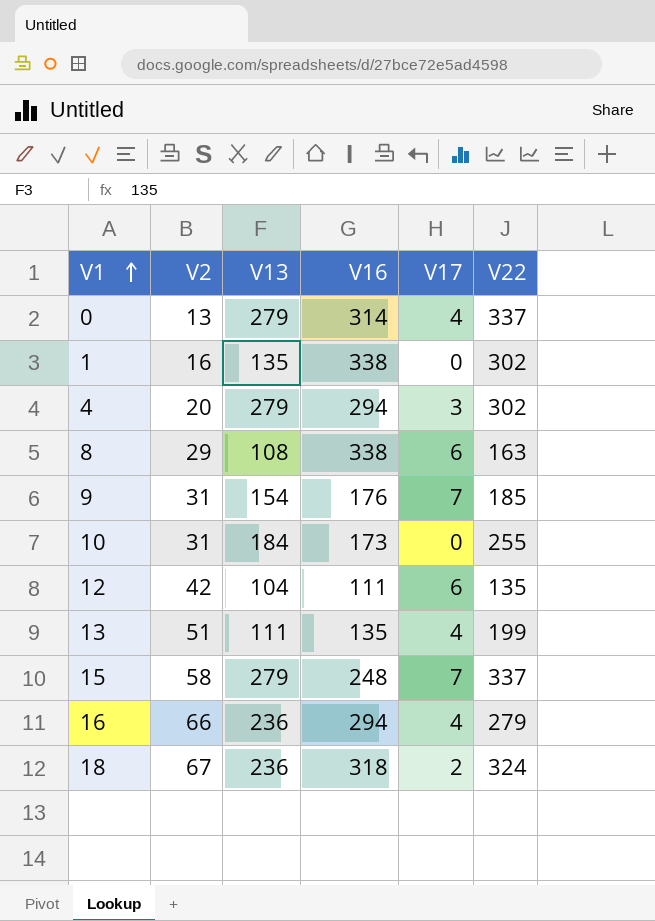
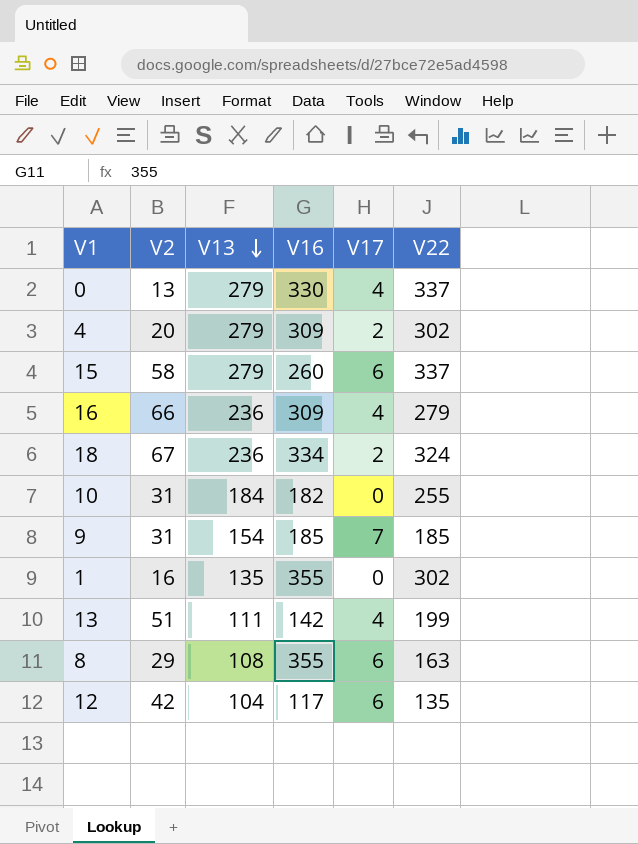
row order: V1 ascending -> V13 descending
0 | V16: 314 -> 330
4 | V16: 294 -> 309
4 | V17: 3 -> 2
15 | V16: 248 -> 260
15 | V17: 7 -> 6
16 | V16: 294 -> 309
18 | V16: 318 -> 334
10 | V16: 173 -> 182
9 | V16: 176 -> 185
1 | V16: 338 -> 355
13 | V16: 135 -> 142
8 | V16: 338 -> 355
12 | V16: 111 -> 117

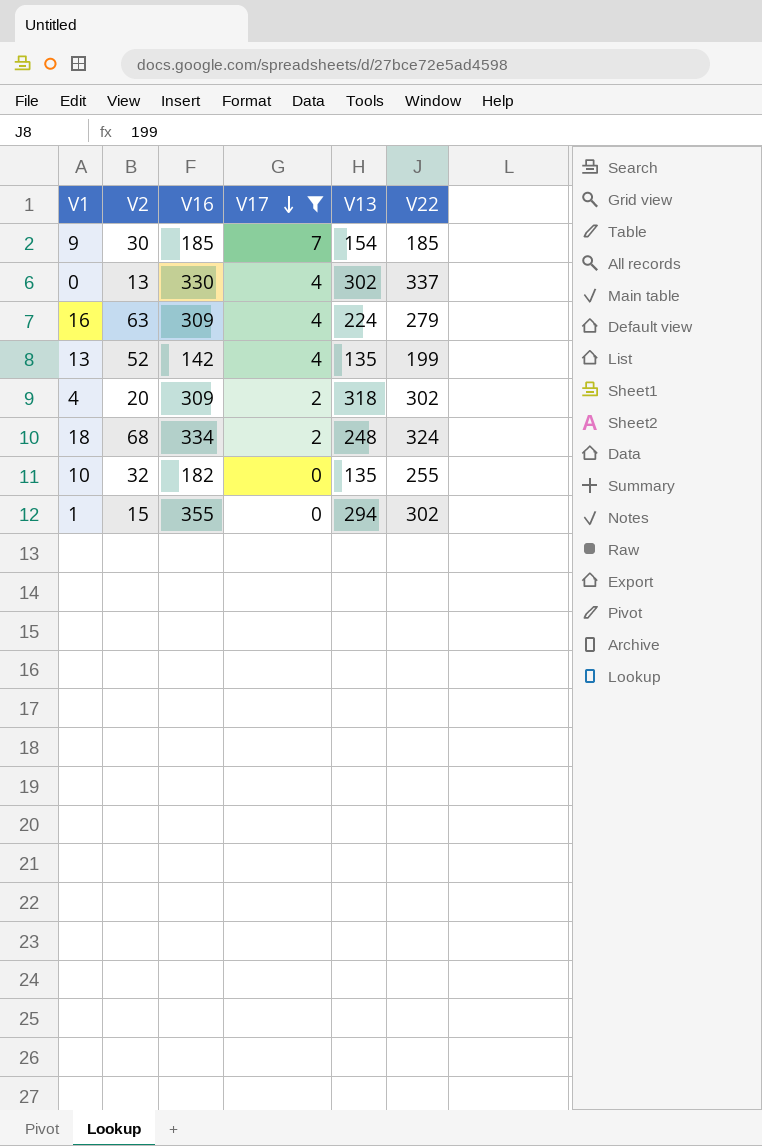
filter: none -> V17 != 6
row order: V13 descending -> V17 descending
column V13 | position: 3 -> 5
9 | V2: 31 -> 30
0 | V13: 279 -> 302
16 | V2: 66 -> 63
16 | V13: 236 -> 224
13 | V2: 51 -> 52
13 | V13: 111 -> 135
4 | V13: 279 -> 318
18 | V2: 67 -> 68
18 | V13: 236 -> 248
10 | V2: 31 -> 32
10 | V13: 184 -> 135
1 | V2: 16 -> 15
1 | V13: 135 -> 294

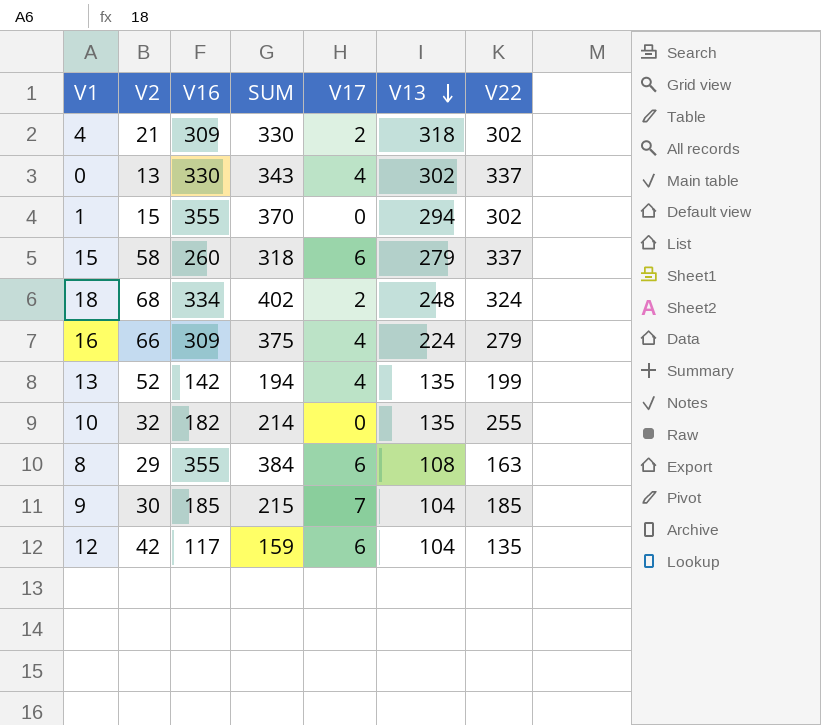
filter: V17 != 6 -> none
row order: V17 descending -> V13 descending
column SUM | formula: none -> [V2] + [V16]
4 | V2: 20 -> 21
16 | V2: 63 -> 66
9 | V13: 154 -> 104

